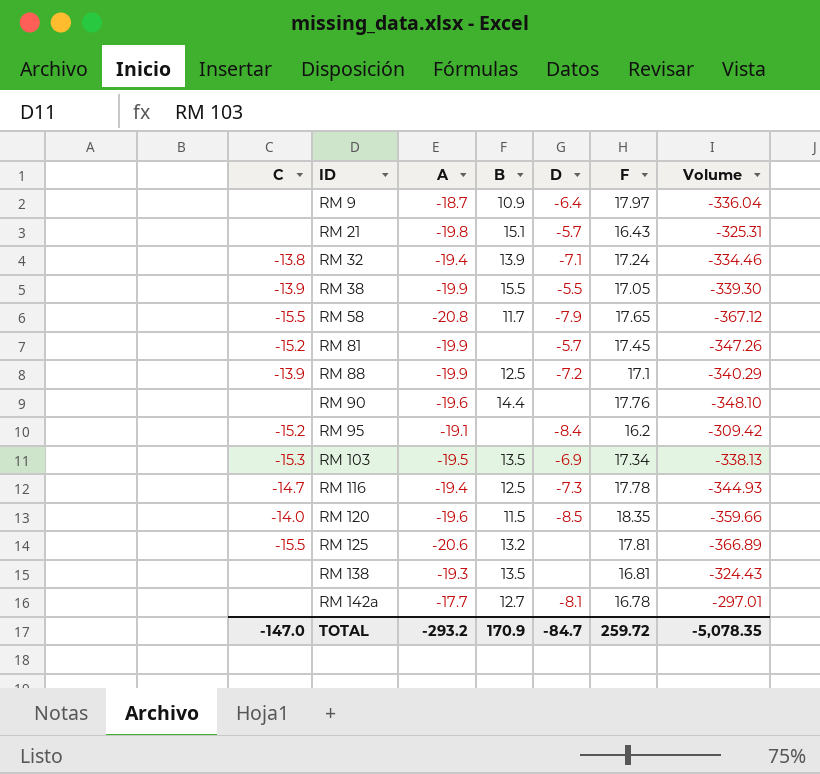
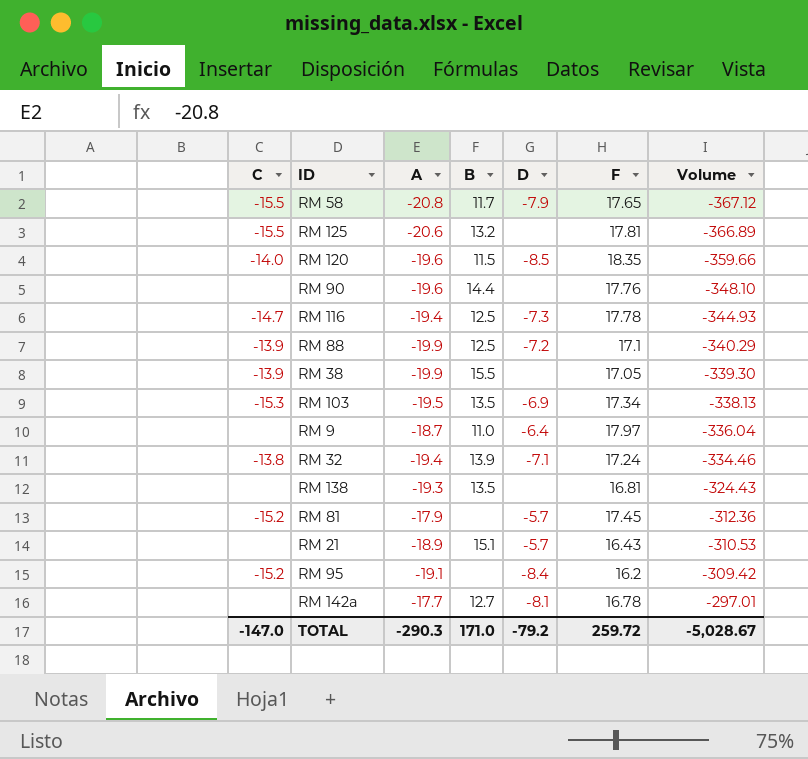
row order: ID ascending -> Volume ascending
RM 38 | D: -5.5 -> none
RM 9 | B: 10.9 -> 11.0
RM 81 | A: -19.9 -> -17.9
RM 81 | Volume: -347.26 -> -312.36
RM 21 | A: -19.8 -> -18.9
RM 21 | Volume: -325.31 -> -310.53
TOTAL | A: -293.2 -> -290.3
TOTAL | B: 170.9 -> 171.0
TOTAL | D: -84.7 -> -79.2
TOTAL | Volume: -5,078.35 -> -5,028.67

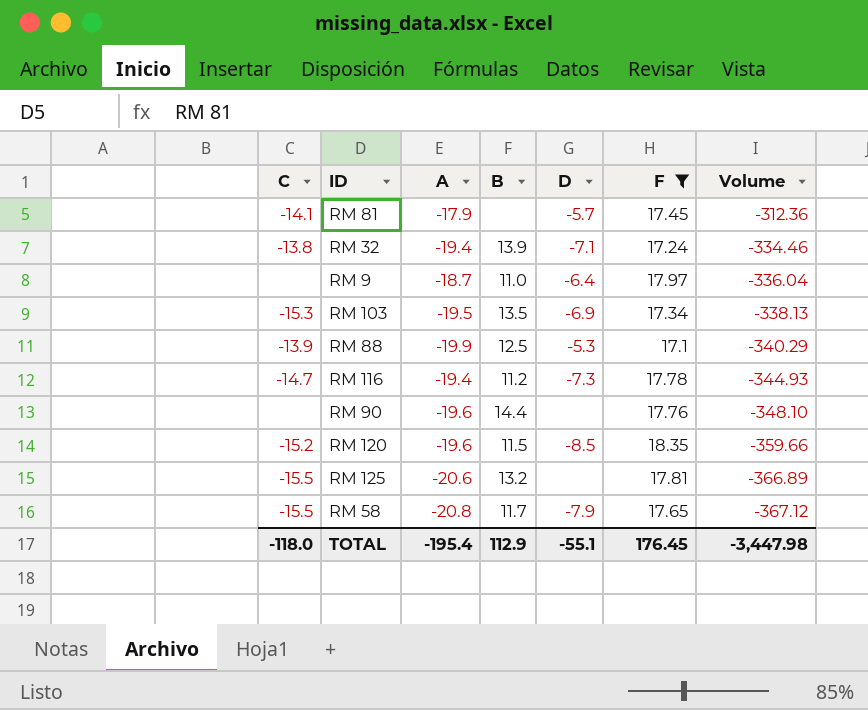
filter: none -> F >= 17.1
row order: Volume ascending -> Volume descending
RM 81 | C: -15.2 -> -14.1
RM 88 | D: -7.2 -> -5.3
RM 116 | B: 12.5 -> 11.2
RM 120 | C: -14.0 -> -15.2
TOTAL | C: -147.0 -> -118.0
TOTAL | A: -290.3 -> -195.4
TOTAL | B: 171.0 -> 112.9
TOTAL | D: -79.2 -> -55.1
TOTAL | F: 259.72 -> 176.45
TOTAL | Volume: -5,028.67 -> -3,447.98

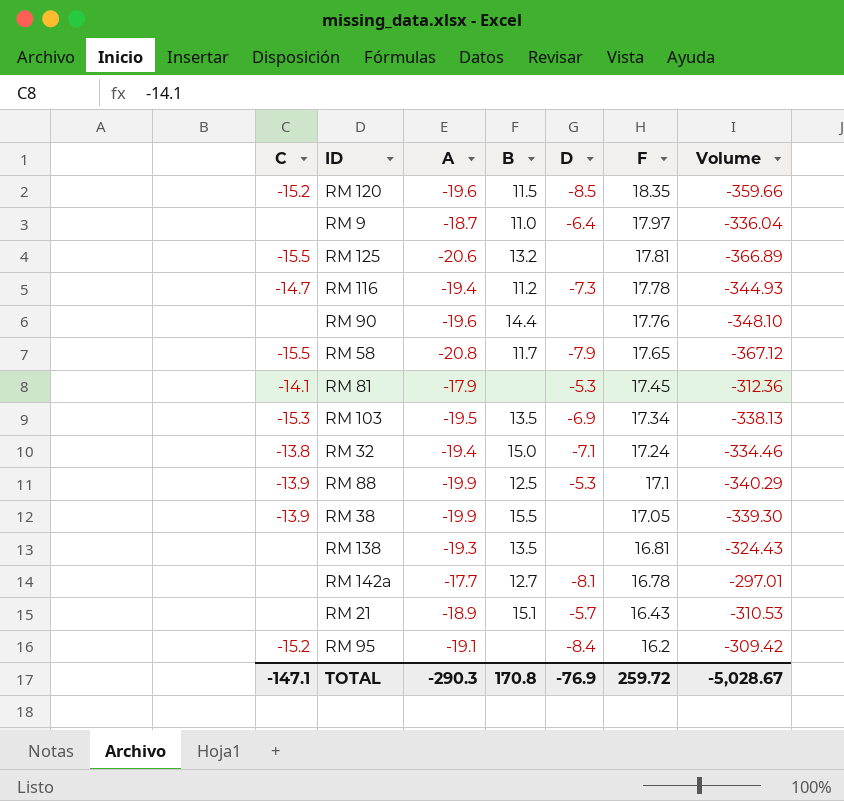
filter: F >= 17.1 -> none
row order: Volume descending -> F descending
RM 81 | D: -5.7 -> -5.3
RM 32 | B: 13.9 -> 15.0
TOTAL | C: -118.0 -> -147.1
TOTAL | A: -195.4 -> -290.3
TOTAL | B: 112.9 -> 170.8
TOTAL | D: -55.1 -> -76.9
TOTAL | F: 176.45 -> 259.72
TOTAL | Volume: -3,447.98 -> -5,028.67

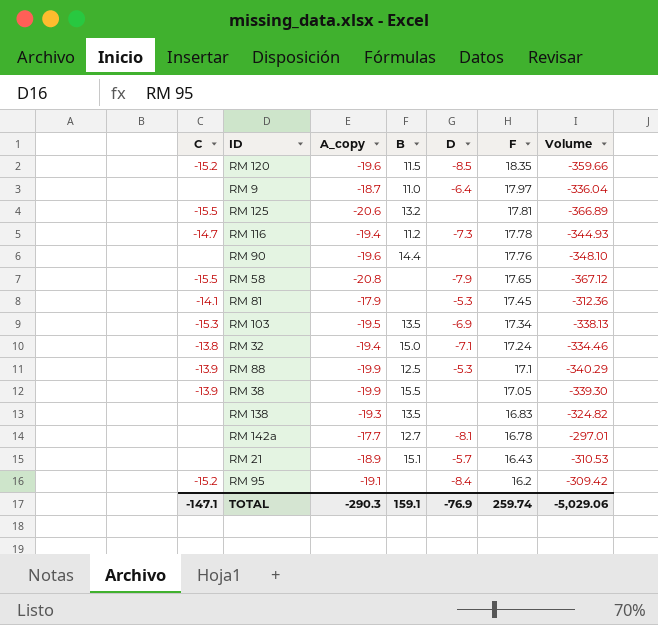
column name: A -> A_copy
RM 58 | B: 11.7 -> none
RM 138 | F: 16.81 -> 16.83
RM 138 | Volume: -324.43 -> -324.82
TOTAL | B: 170.8 -> 159.1
TOTAL | F: 259.72 -> 259.74
TOTAL | Volume: -5,028.67 -> -5,029.06

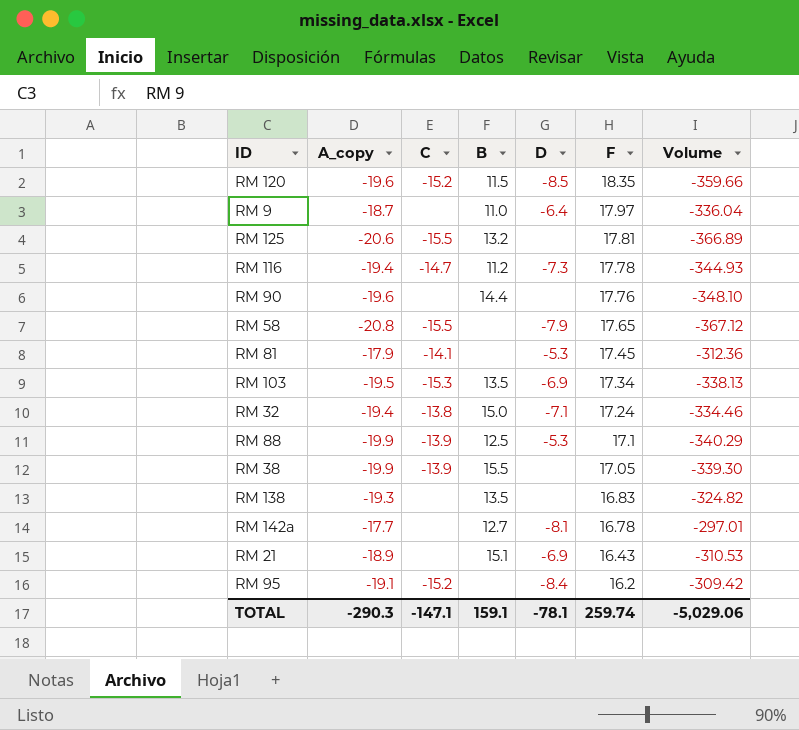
column C | position: 1 -> 3
RM 21 | D: -5.7 -> -6.9
TOTAL | D: -76.9 -> -78.1

